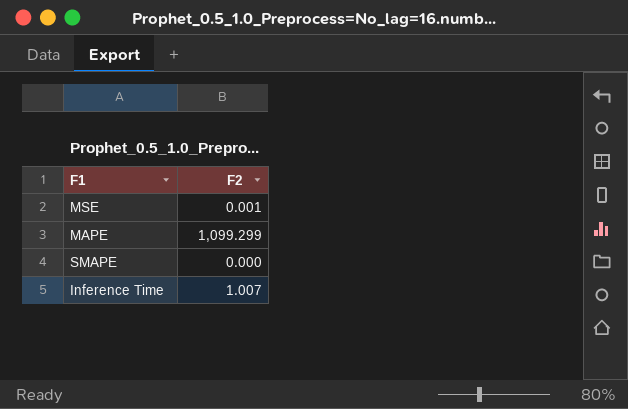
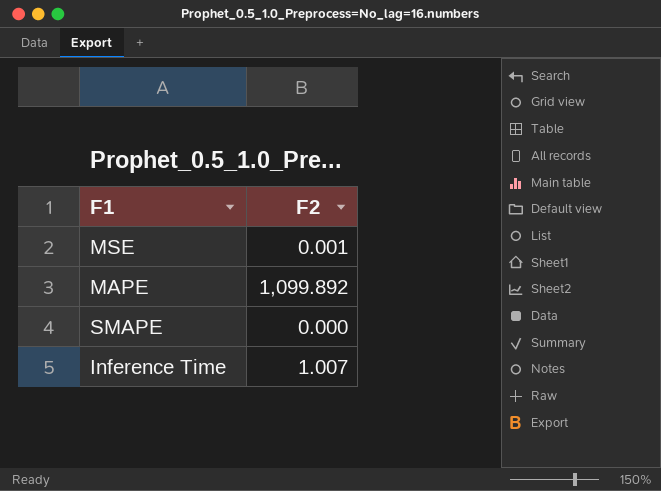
MAPE | F2: 1,099.299 -> 1,099.892

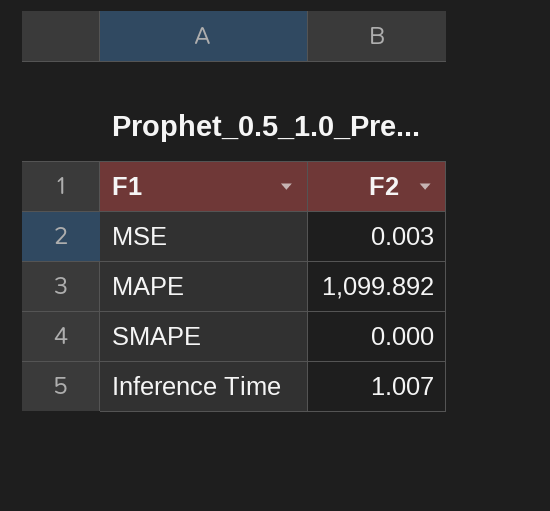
MSE | F2: 0.001 -> 0.003

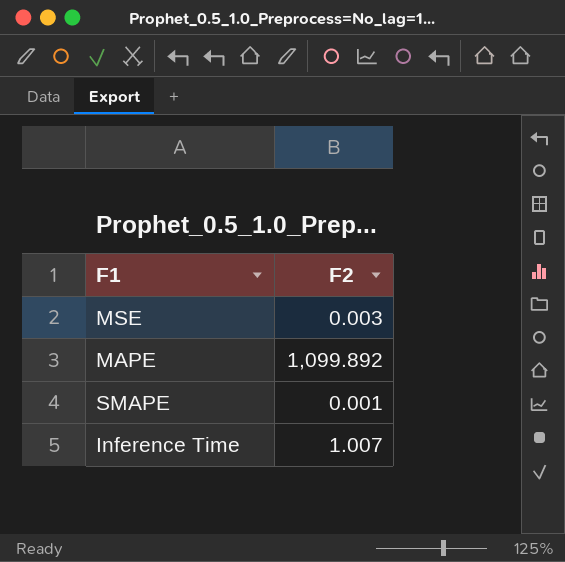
SMAPE | F2: 0.000 -> 0.001

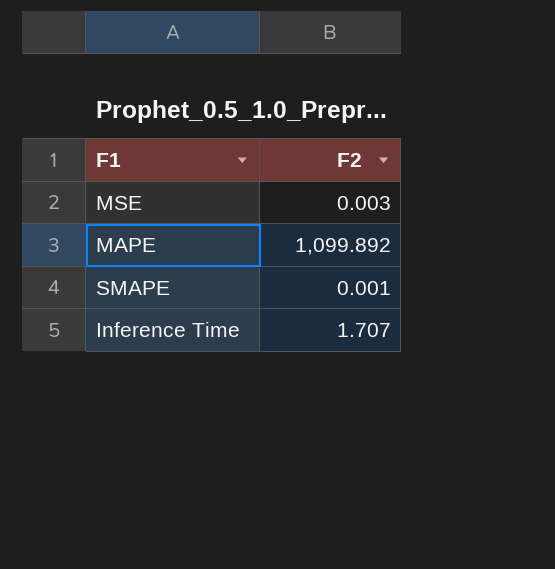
Inference Time | F2: 1.007 -> 1.707

